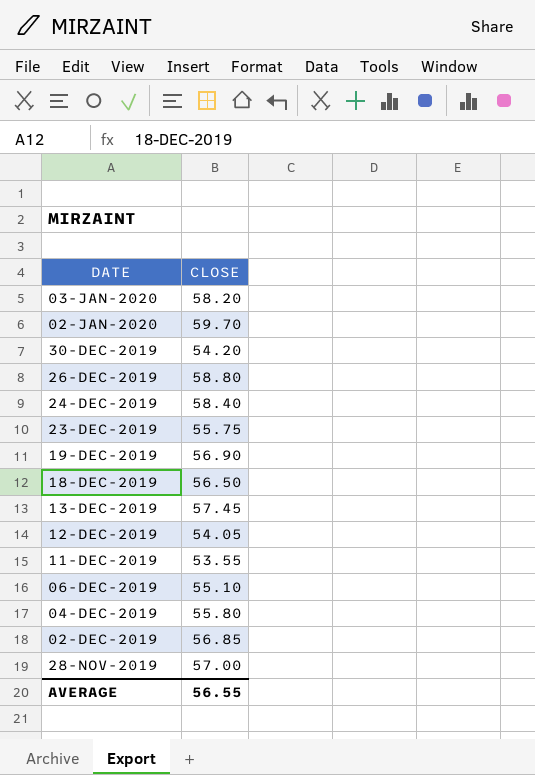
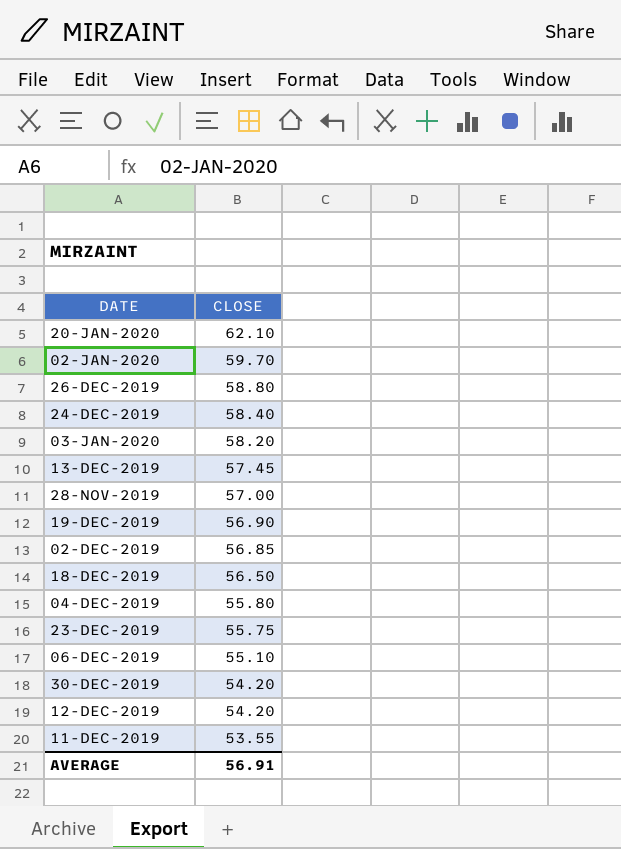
row order: DATE descending -> CLOSE descending
row 20-JAN-2020: none -> 62.10
12-DEC-2019 | CLOSE: 54.05 -> 54.20
AVERAGE | CLOSE: 56.55 -> 56.91

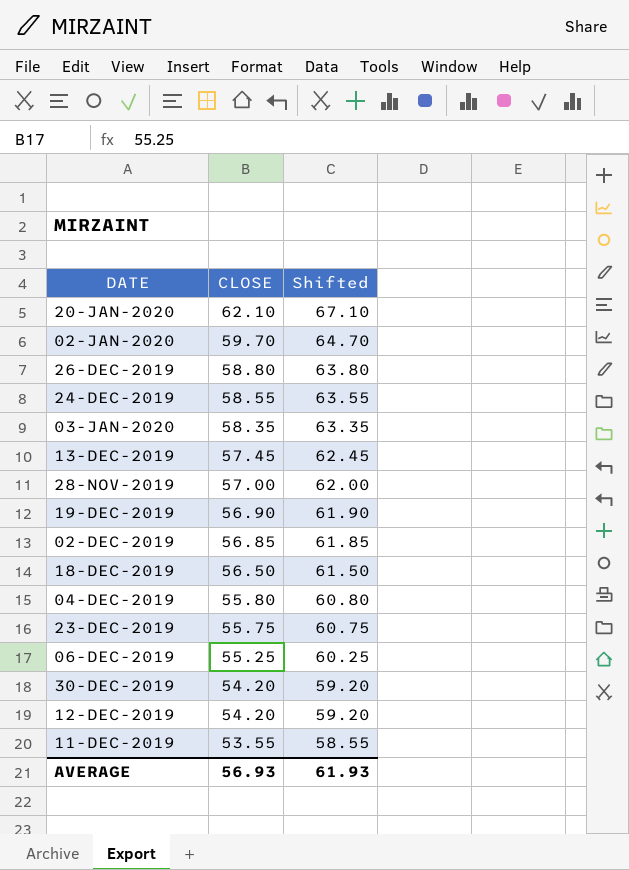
column Shifted | formula: none -> [CLOSE] + 5
24-DEC-2019 | CLOSE: 58.40 -> 58.55
03-JAN-2020 | CLOSE: 58.20 -> 58.35
06-DEC-2019 | CLOSE: 55.10 -> 55.25
AVERAGE | CLOSE: 56.91 -> 56.93

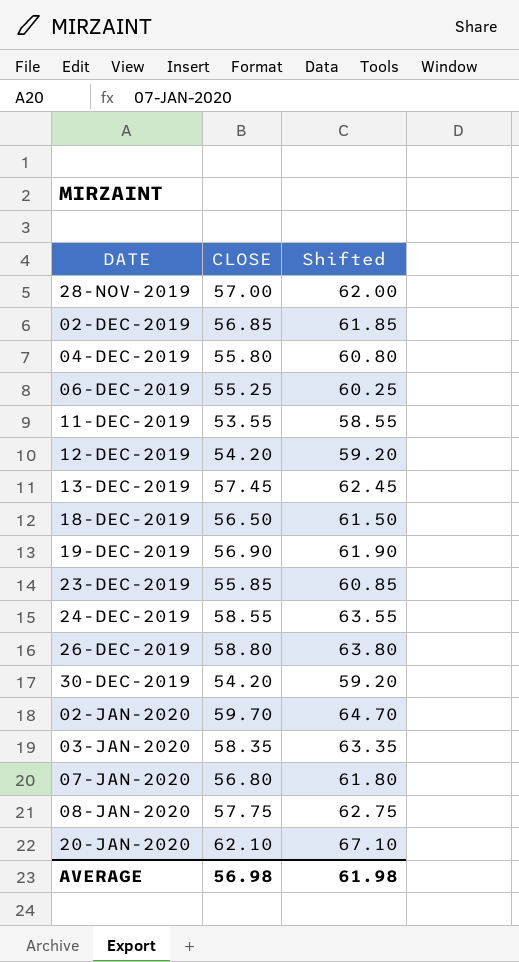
row order: CLOSE descending -> DATE ascending
23-DEC-2019 | CLOSE: 55.75 -> 55.85
23-DEC-2019 | Shifted: 60.75 -> 60.85
row 07-JAN-2020: none -> 56.80 | 61.80
row 08-JAN-2020: none -> 57.75 | 62.75
AVERAGE | CLOSE: 56.93 -> 56.98
AVERAGE | Shifted: 61.93 -> 61.98

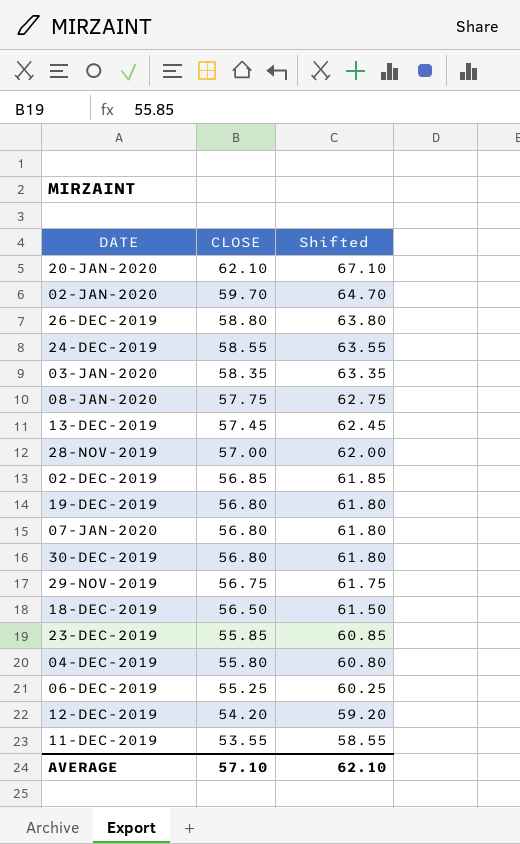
row order: DATE ascending -> CLOSE descending
19-DEC-2019 | CLOSE: 56.90 -> 56.80
19-DEC-2019 | Shifted: 61.90 -> 61.80
30-DEC-2019 | CLOSE: 54.20 -> 56.80
30-DEC-2019 | Shifted: 59.20 -> 61.80
row 29-NOV-2019: none -> 56.75 | 61.75
AVERAGE | CLOSE: 56.98 -> 57.10
AVERAGE | Shifted: 61.98 -> 62.10

